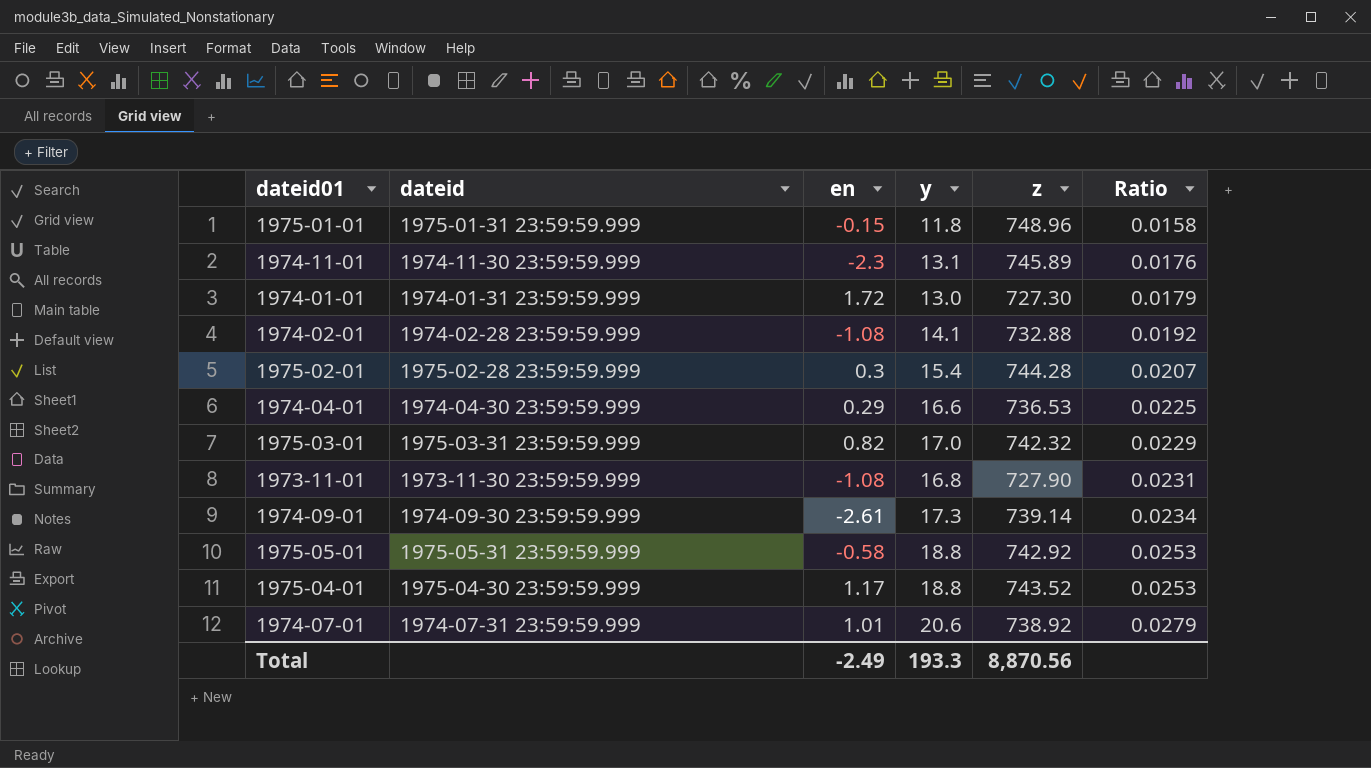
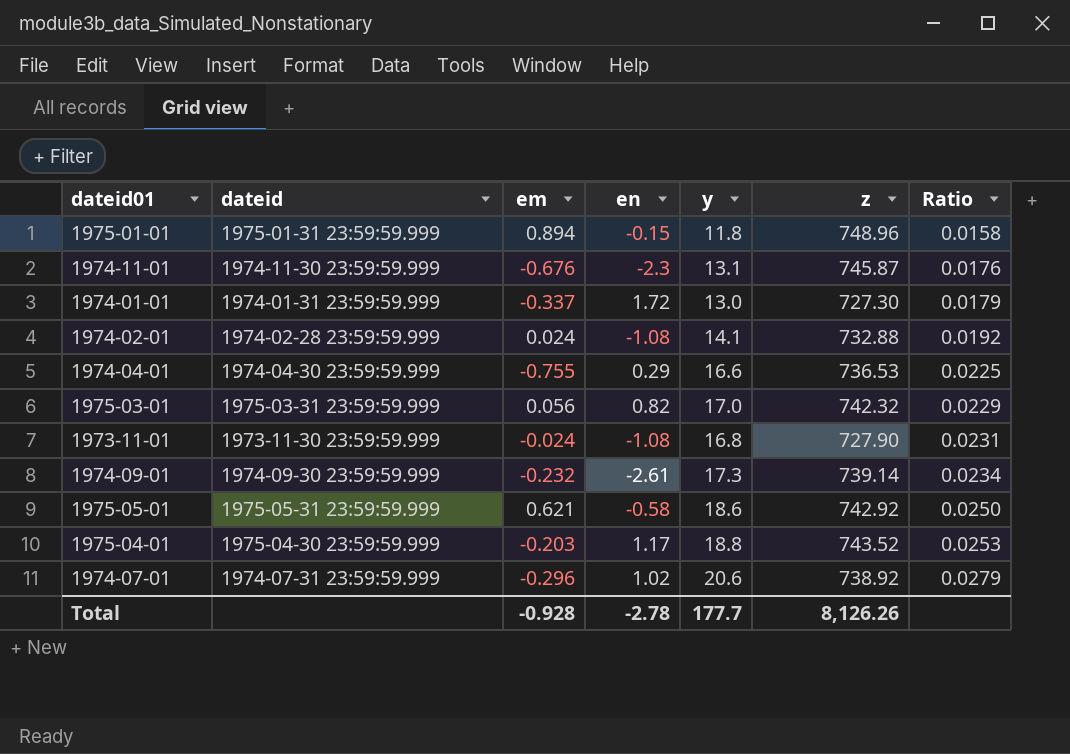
column em | position: none -> 3
row 1975-02-01: 1975-02-28 23:59:59.999 | 0.3 | 15.4 | 744.28 | 0.0207 -> none
1974-11-01 | z: 745.89 -> 745.87
1975-05-01 | y: 18.8 -> 18.6
1975-05-01 | Ratio: 0.0253 -> 0.0250
1974-07-01 | en: 1.01 -> 1.02
Total | en: -2.49 -> -2.78
Total | y: 193.3 -> 177.7
Total | z: 8,870.56 -> 8,126.26

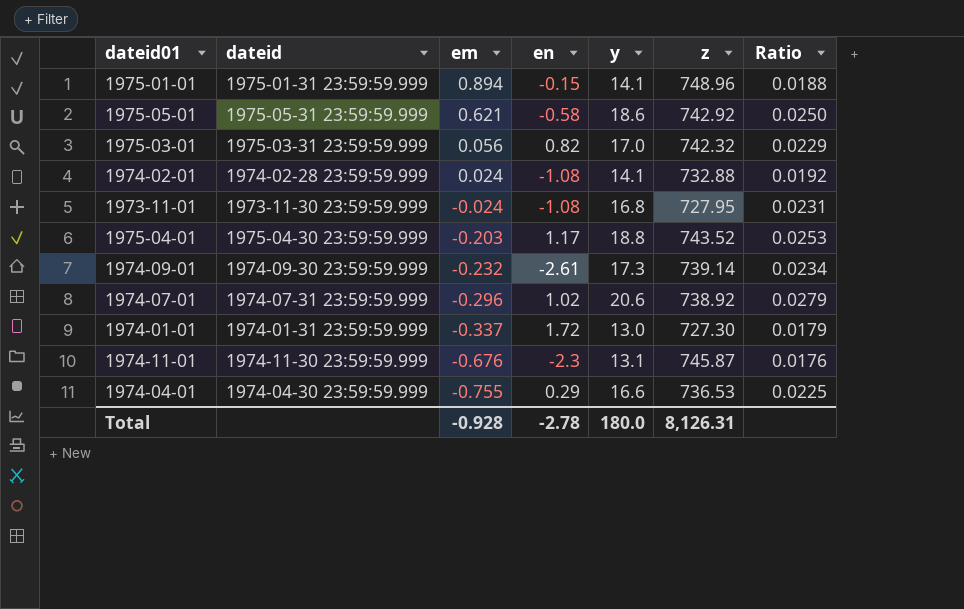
row order: Ratio ascending -> em descending
1975-01-01 | y: 11.8 -> 14.1
1975-01-01 | Ratio: 0.0158 -> 0.0188
1973-11-01 | z: 727.90 -> 727.95
Total | y: 177.7 -> 180.0
Total | z: 8,126.26 -> 8,126.31

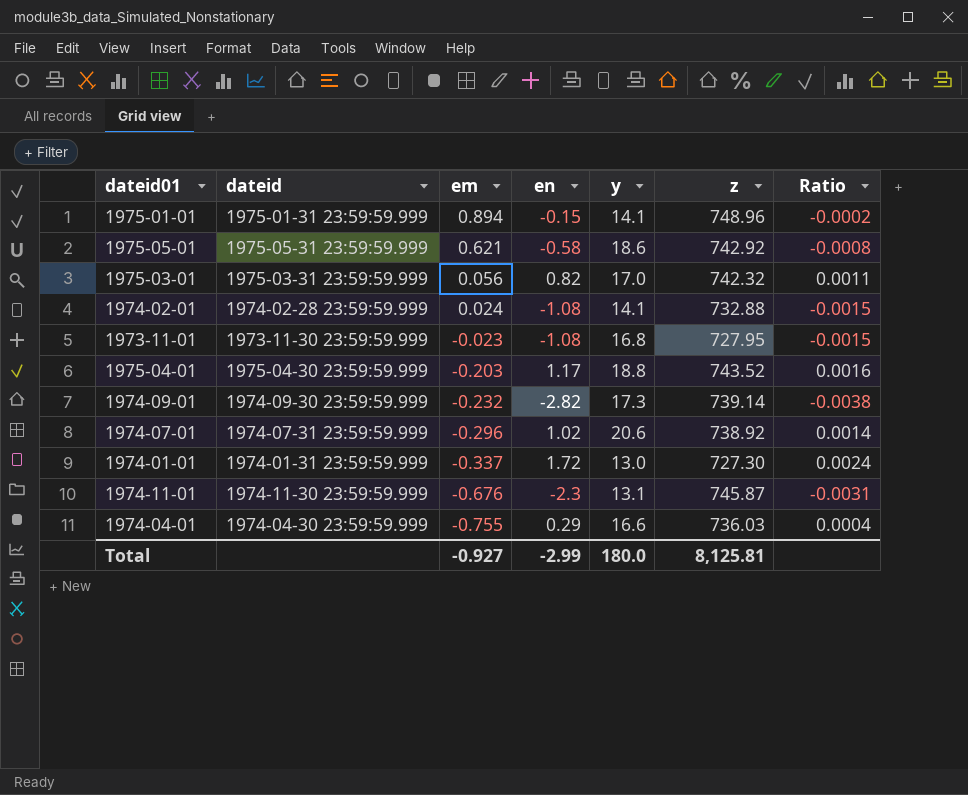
column Ratio | formula: [y] / [z] -> [en] / [z]
1973-11-01 | em: -0.024 -> -0.023
1974-09-01 | en: -2.61 -> -2.82
1974-04-01 | z: 736.53 -> 736.03
Total | em: -0.928 -> -0.927
Total | en: -2.78 -> -2.99
Total | z: 8,126.31 -> 8,125.81

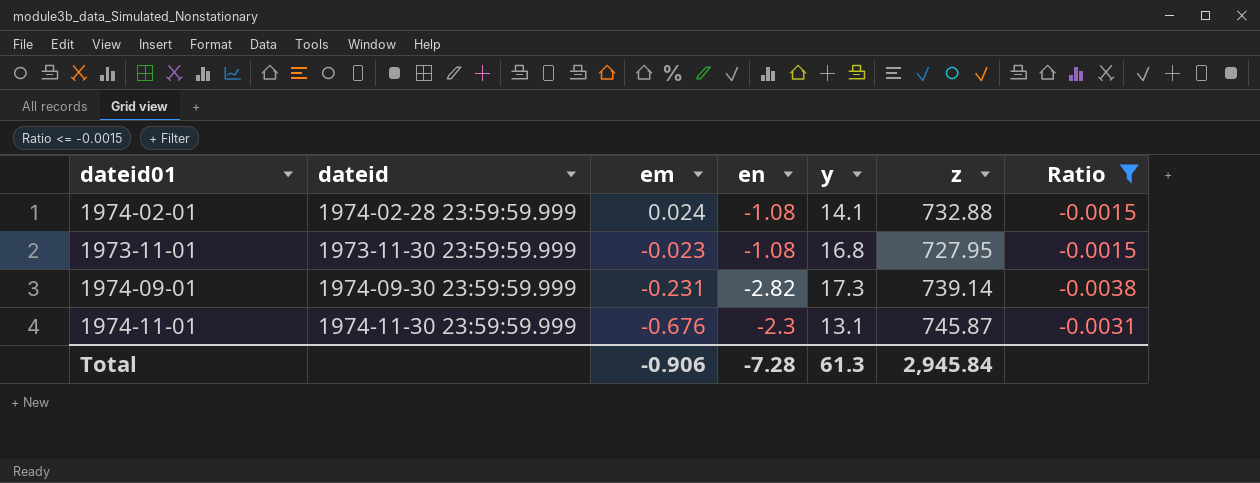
filter: none -> Ratio <= -0.0015
1974-09-01 | em: -0.232 -> -0.231
Total | em: -0.927 -> -0.906
Total | en: -2.99 -> -7.28
Total | y: 180.0 -> 61.3
Total | z: 8,125.81 -> 2,945.84

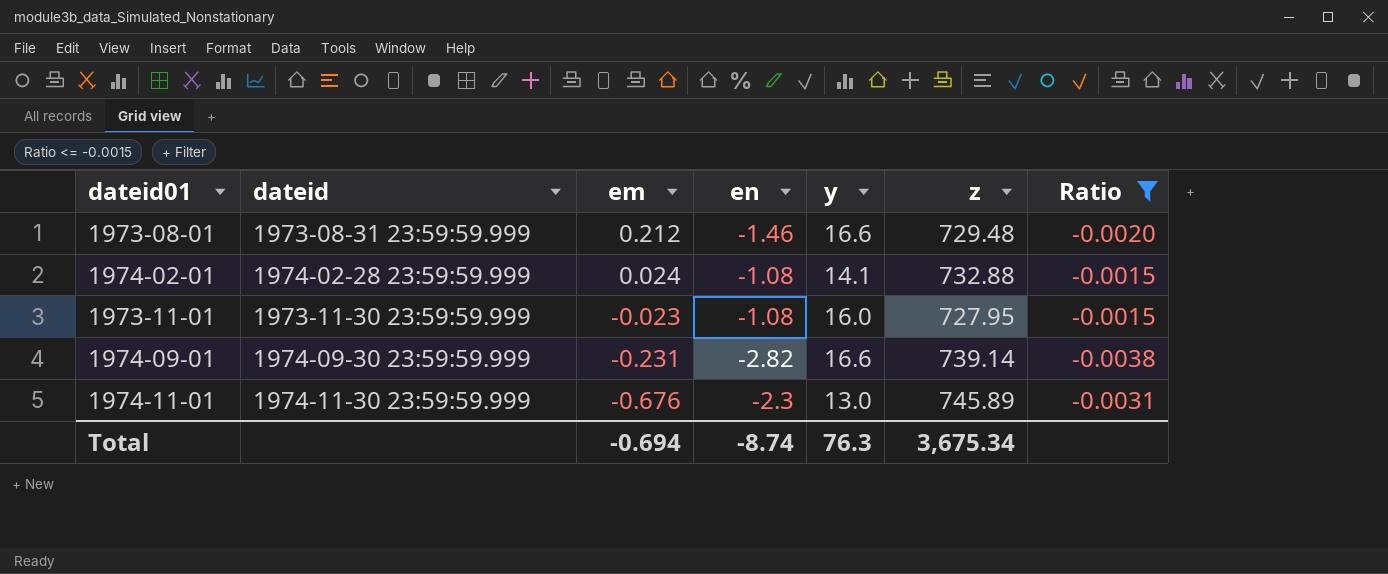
row 1973-08-01: none -> 1973-08-31 23:59:59.999 | 0.212 | -1.46 | 16.6 | 729.48 | -0.0020
1973-11-01 | y: 16.8 -> 16.0
1974-09-01 | y: 17.3 -> 16.6
1974-11-01 | y: 13.1 -> 13.0
1974-11-01 | z: 745.87 -> 745.89
Total | em: -0.906 -> -0.694
Total | en: -7.28 -> -8.74
Total | y: 61.3 -> 76.3
Total | z: 2,945.84 -> 3,675.34

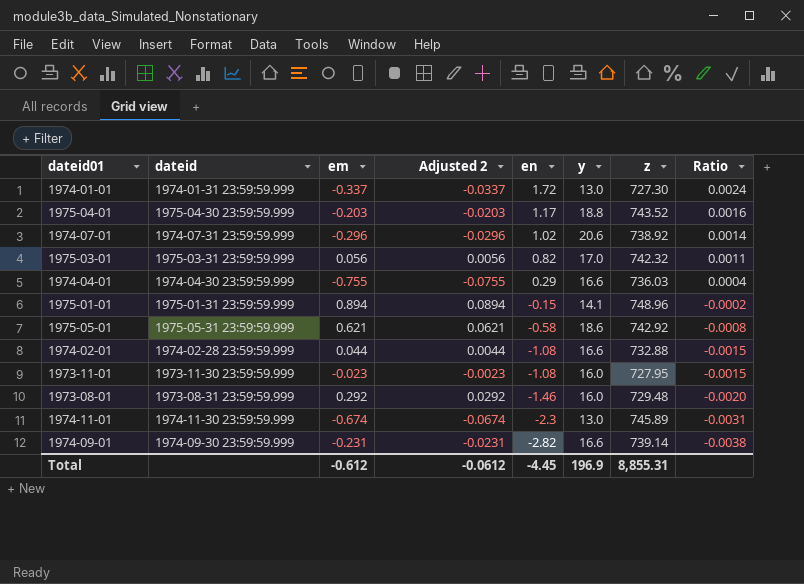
filter: Ratio <= -0.0015 -> none
row order: em descending -> en descending
column Adjusted 2 | formula: none -> [em] * 0.1
1974-02-01 | em: 0.024 -> 0.044
1974-02-01 | y: 14.1 -> 16.6
1973-08-01 | em: 0.212 -> 0.292
1973-08-01 | y: 16.6 -> 16.0
1974-11-01 | em: -0.676 -> -0.674
Total | em: -0.694 -> -0.612
Total | en: -8.74 -> -4.45
Total | y: 76.3 -> 196.9
Total | z: 3,675.34 -> 8,855.31

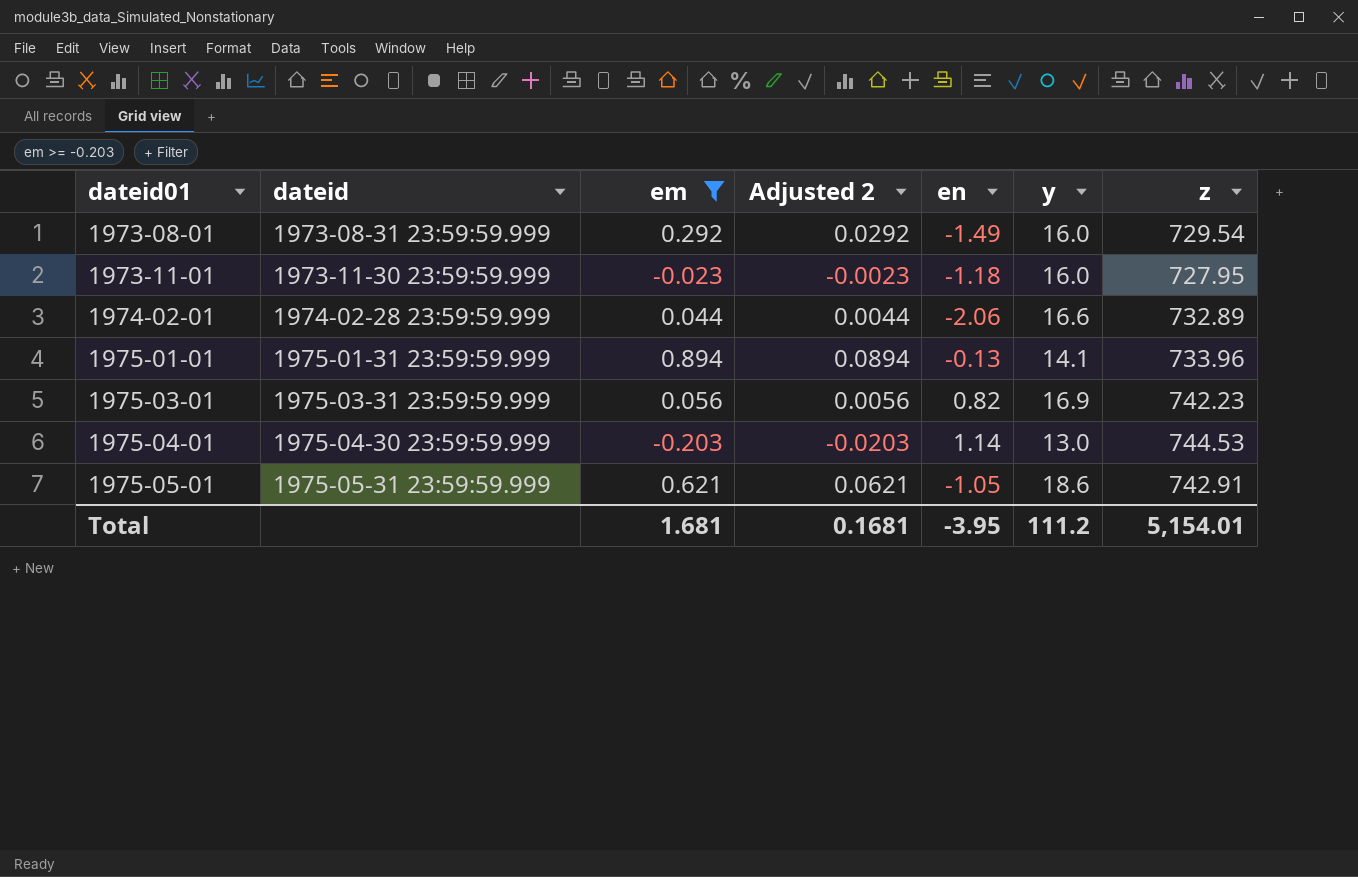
filter: none -> em >= -0.203
row order: en descending -> dateid01 ascending
column Ratio | formula: [en] / [z] -> none
1973-08-01 | en: -1.46 -> -1.49
1973-08-01 | z: 729.48 -> 729.54
1973-11-01 | en: -1.08 -> -1.18
1974-02-01 | en: -1.08 -> -2.06
1974-02-01 | z: 732.88 -> 732.89
1975-01-01 | en: -0.15 -> -0.13
1975-01-01 | z: 748.96 -> 733.96
1975-03-01 | y: 17.0 -> 16.9
1975-03-01 | z: 742.32 -> 742.23
1975-04-01 | en: 1.17 -> 1.14
1975-04-01 | y: 18.8 -> 13.0
1975-04-01 | z: 743.52 -> 744.53
1975-05-01 | en: -0.58 -> -1.05
1975-05-01 | z: 742.92 -> 742.91
Total | em: -0.612 -> 1.681
Total | Adjusted 2: -0.0612 -> 0.1681
Total | en: -4.45 -> -3.95
Total | y: 196.9 -> 111.2
Total | z: 8,855.31 -> 5,154.01

